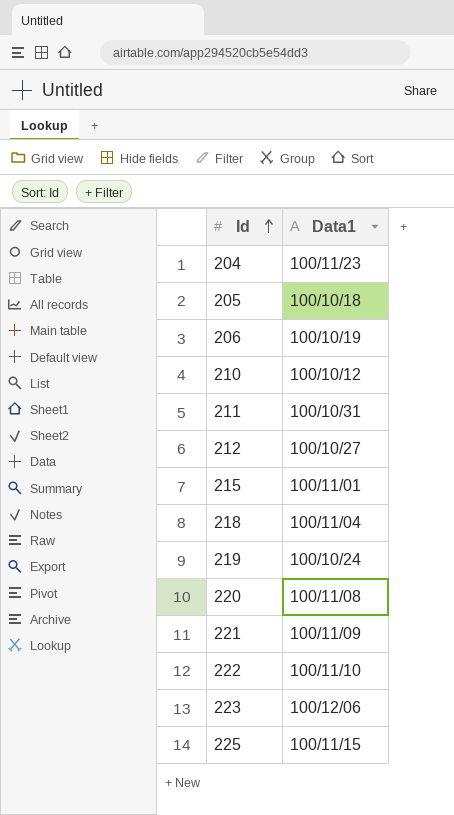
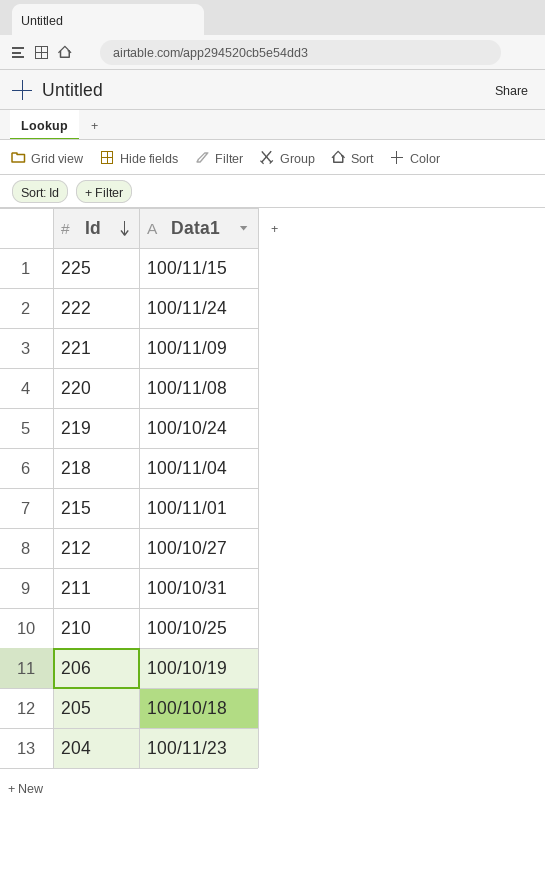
row order: Id ascending -> Id descending
row 223: 100/12/06 -> none
222 | Data1: 100/11/10 -> 100/11/24
210 | Data1: 100/10/12 -> 100/10/25

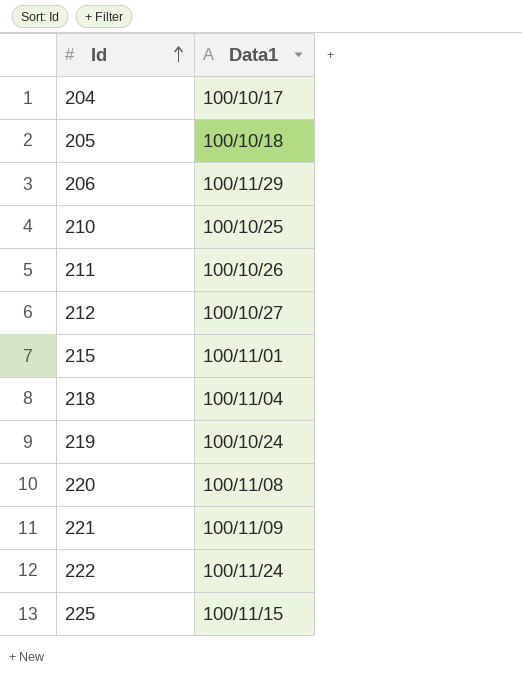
row order: Id descending -> Id ascending
204 | Data1: 100/11/23 -> 100/10/17
206 | Data1: 100/10/19 -> 100/11/29
211 | Data1: 100/10/31 -> 100/10/26

